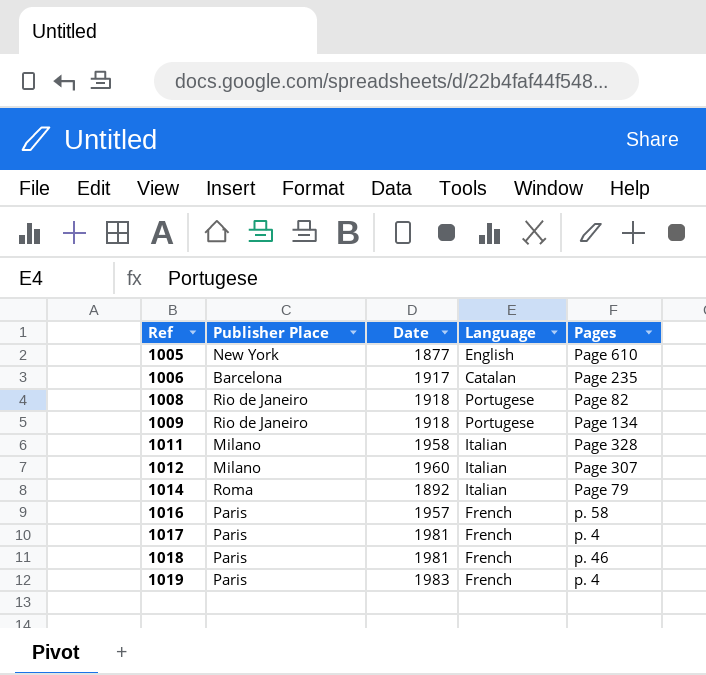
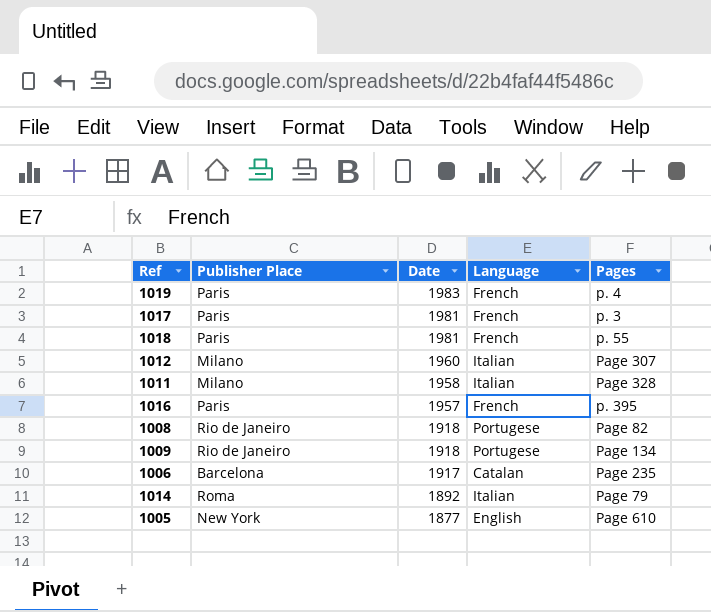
row order: Ref ascending -> Date descending
1017 | Pages: p. 4 -> p. 3
1018 | Pages: p. 46 -> p. 55
1016 | Pages: p. 58 -> p. 395

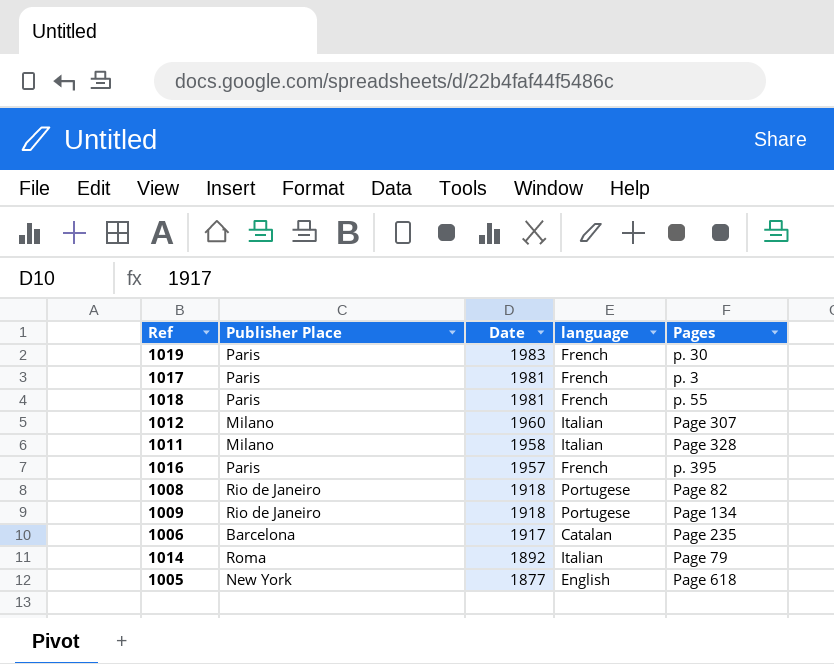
column name: Language -> language
1019 | Pages: p. 4 -> p. 30
1005 | Pages: Page 610 -> Page 618

